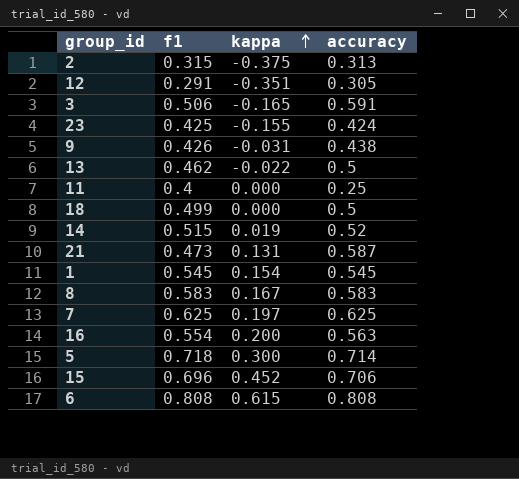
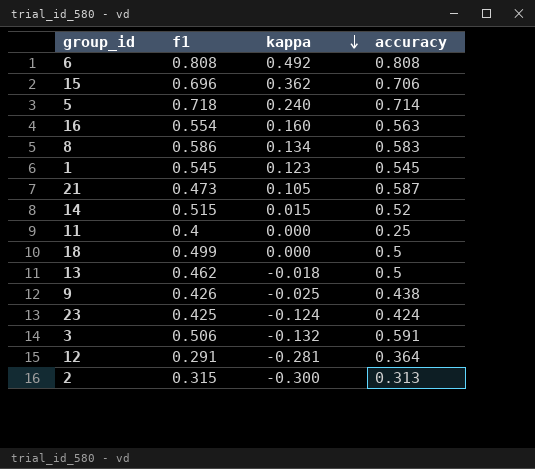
row order: kappa ascending -> kappa descending
row 7: 0.625 | 0.197 | 0.625 -> none
6 | kappa: 0.615 -> 0.492
15 | kappa: 0.452 -> 0.362
5 | kappa: 0.300 -> 0.240
16 | kappa: 0.200 -> 0.160
8 | f1: 0.583 -> 0.586
8 | kappa: 0.167 -> 0.134
1 | kappa: 0.154 -> 0.123
21 | kappa: 0.131 -> 0.105
14 | kappa: 0.019 -> 0.015
13 | kappa: -0.022 -> -0.018
9 | kappa: -0.031 -> -0.025
23 | kappa: -0.155 -> -0.124
3 | kappa: -0.165 -> -0.132
12 | kappa: -0.351 -> -0.281
12 | accuracy: 0.305 -> 0.364
2 | kappa: -0.375 -> -0.300

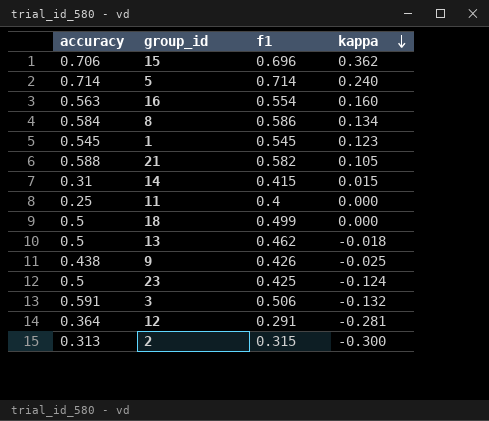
column accuracy | position: 4 -> 1
row 6: 0.808 | 0.492 | 0.808 -> none
5 | f1: 0.718 -> 0.714
8 | accuracy: 0.583 -> 0.584
21 | accuracy: 0.587 -> 0.588
21 | f1: 0.473 -> 0.582
14 | accuracy: 0.52 -> 0.31
14 | f1: 0.515 -> 0.415
23 | accuracy: 0.424 -> 0.5

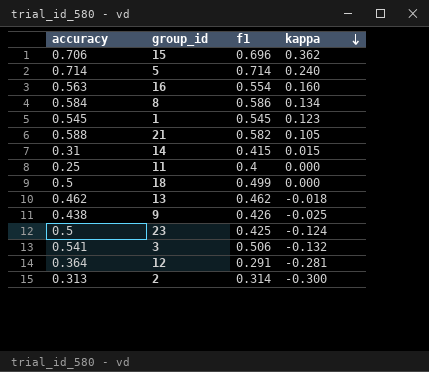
13 | accuracy: 0.5 -> 0.462
3 | accuracy: 0.591 -> 0.541
2 | f1: 0.315 -> 0.314

